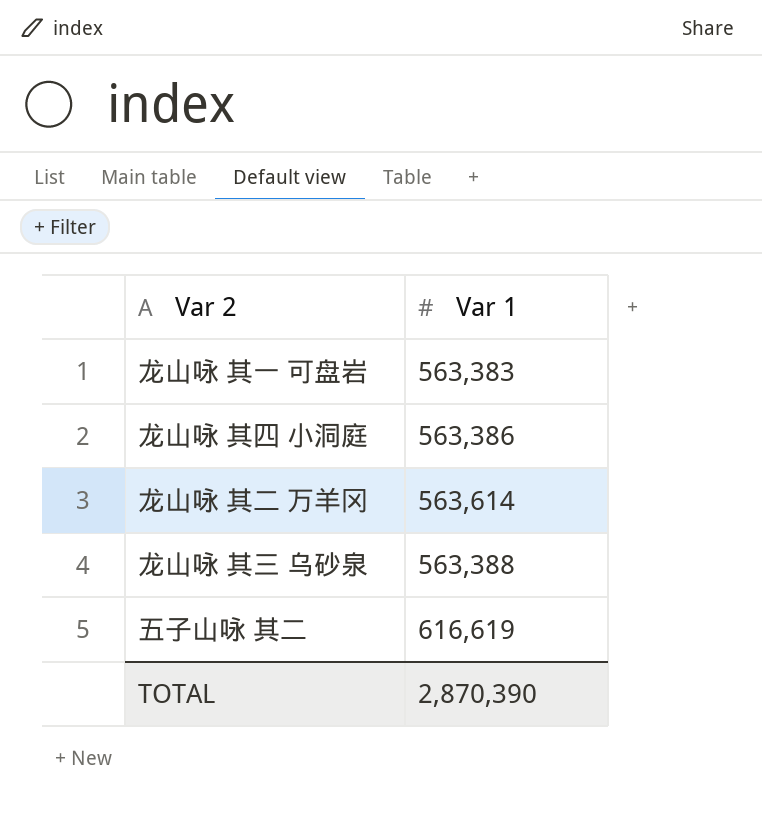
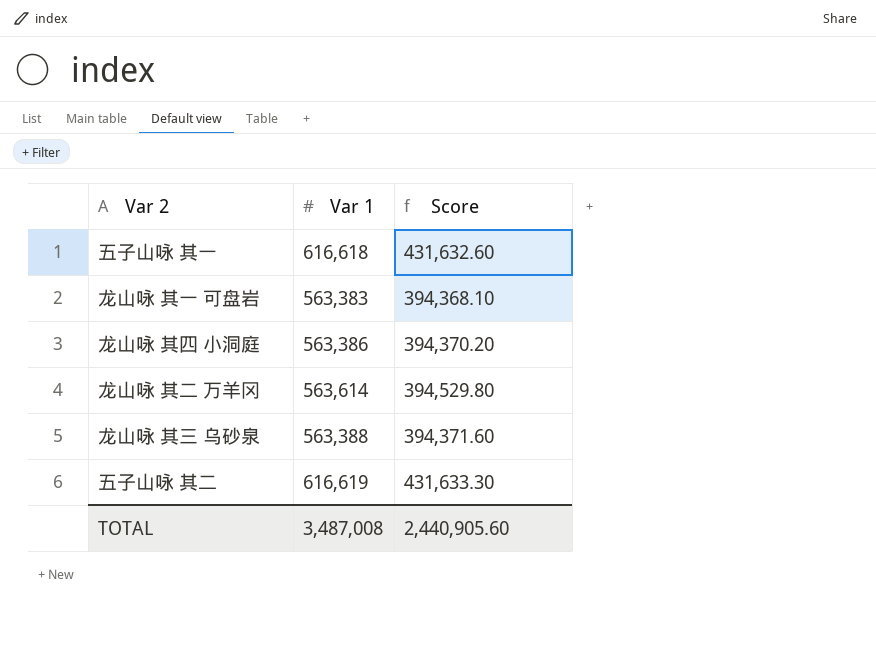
column Score | formula: none -> [Var 1] * 0.7
row 五子山咏 其一: none -> 616,618 | 431,632.60
TOTAL | Var 1: 2,870,390 -> 3,487,008

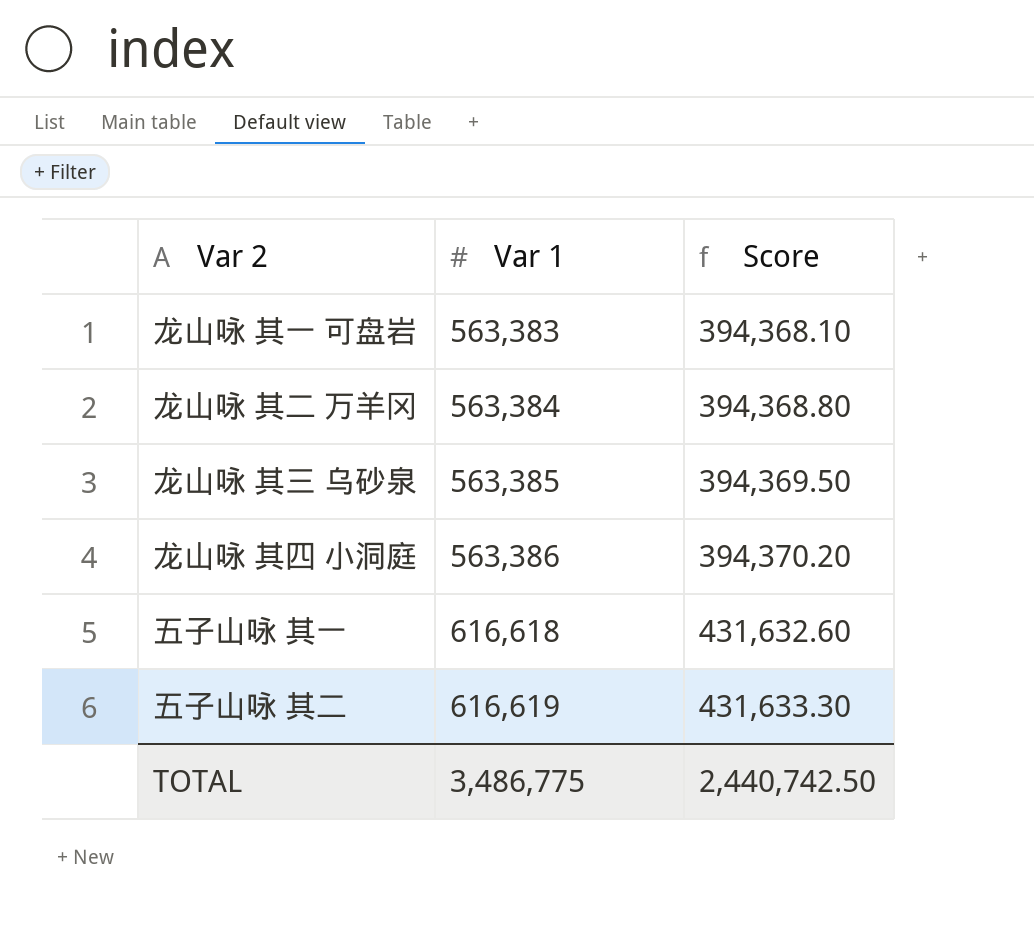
row order: none -> Var 1 ascending
龙山咏 其二 万羊冈 | Var 1: 563,614 -> 563,384
龙山咏 其二 万羊冈 | Score: 394,529.80 -> 394,368.80
龙山咏 其三 乌砂泉 | Var 1: 563,388 -> 563,385
龙山咏 其三 乌砂泉 | Score: 394,371.60 -> 394,369.50
TOTAL | Var 1: 3,487,008 -> 3,486,775
TOTAL | Score: 2,440,905.60 -> 2,440,742.50

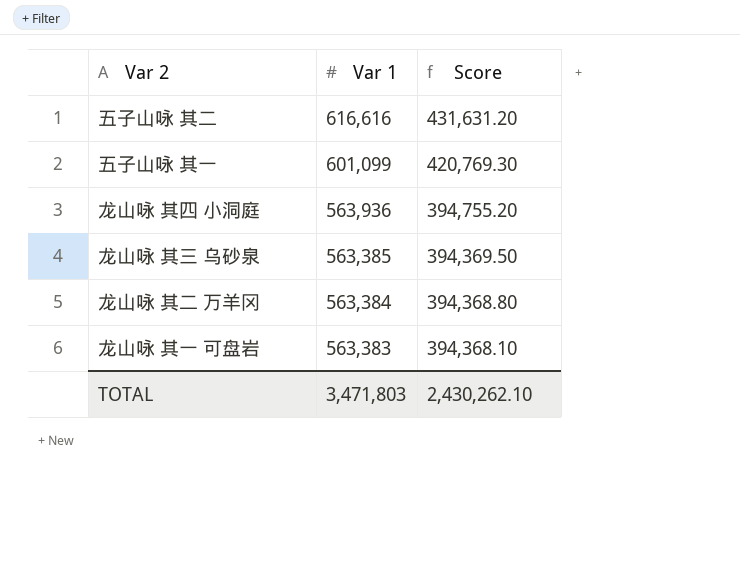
row order: Var 1 ascending -> Var 1 descending
五子山咏 其二 | Var 1: 616,619 -> 616,616
五子山咏 其二 | Score: 431,633.30 -> 431,631.20
五子山咏 其一 | Var 1: 616,618 -> 601,099
五子山咏 其一 | Score: 431,632.60 -> 420,769.30
龙山咏 其四 小洞庭 | Var 1: 563,386 -> 563,936
龙山咏 其四 小洞庭 | Score: 394,370.20 -> 394,755.20
TOTAL | Var 1: 3,486,775 -> 3,471,803
TOTAL | Score: 2,440,742.50 -> 2,430,262.10

